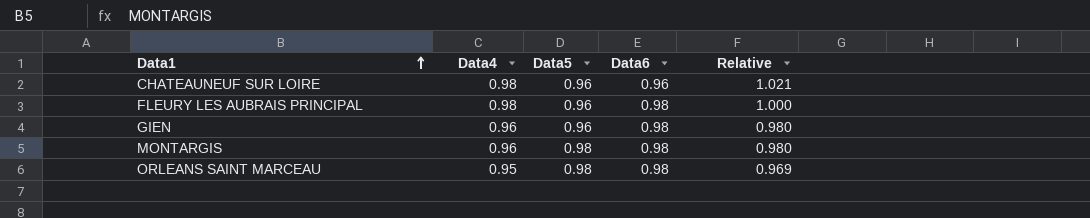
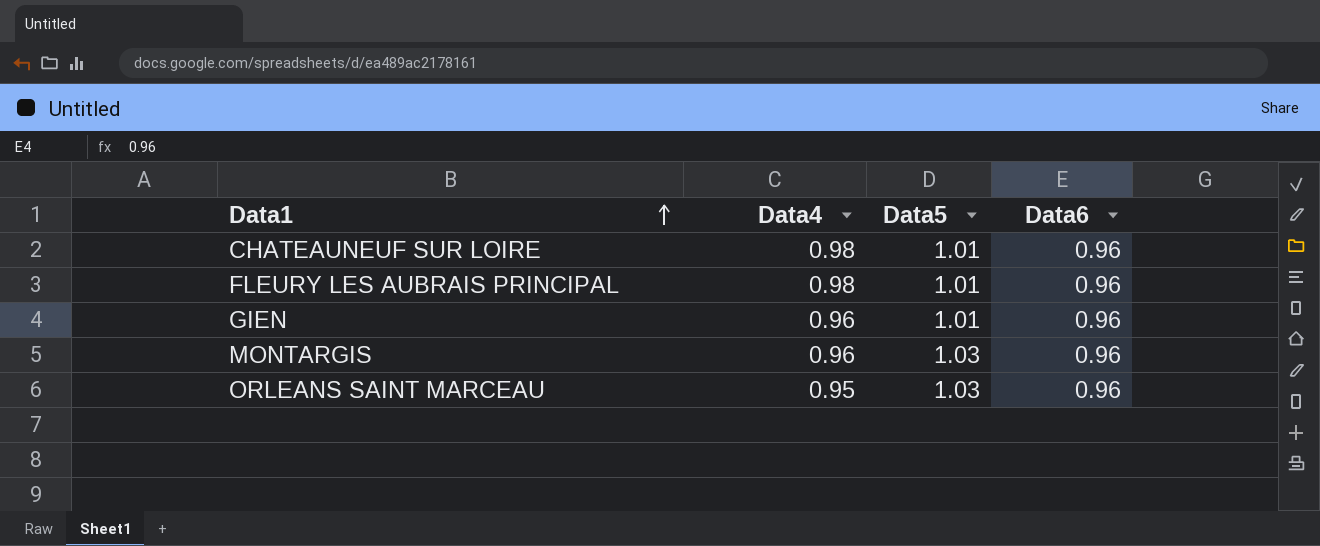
column Relative | formula: [Data4] / [Data6] -> none
CHATEAUNEUF SUR LOIRE | Data5: 0.96 -> 1.01
FLEURY LES AUBRAIS PRINCIPAL | Data5: 0.96 -> 1.01
FLEURY LES AUBRAIS PRINCIPAL | Data6: 0.98 -> 0.96
GIEN | Data5: 0.96 -> 1.01
GIEN | Data6: 0.98 -> 0.96
MONTARGIS | Data5: 0.98 -> 1.03
MONTARGIS | Data6: 0.98 -> 0.96
ORLEANS SAINT MARCEAU | Data5: 0.98 -> 1.03
ORLEANS SAINT MARCEAU | Data6: 0.98 -> 0.96

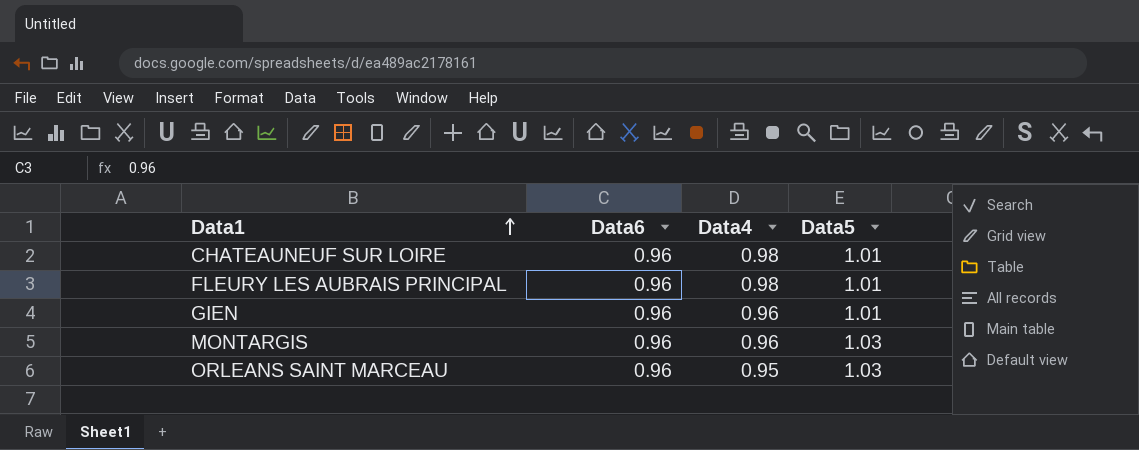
column Data6 | position: 4 -> 2

